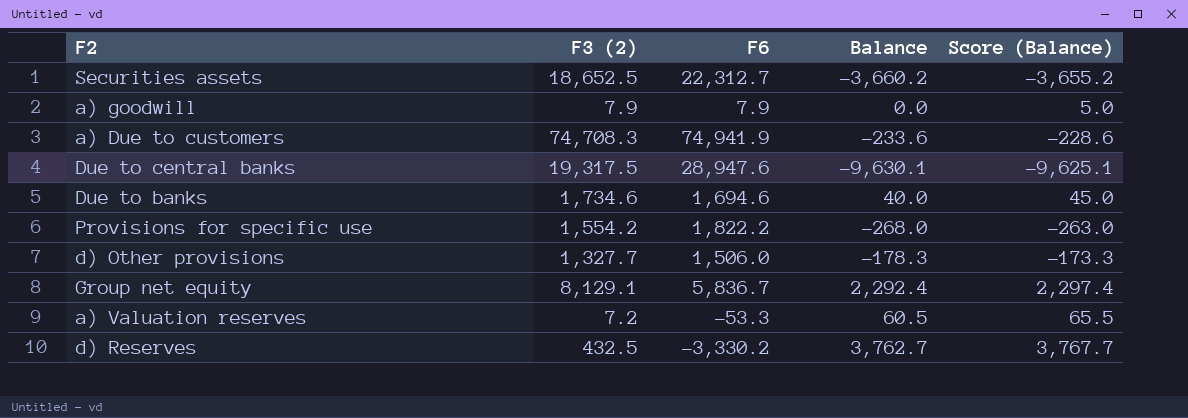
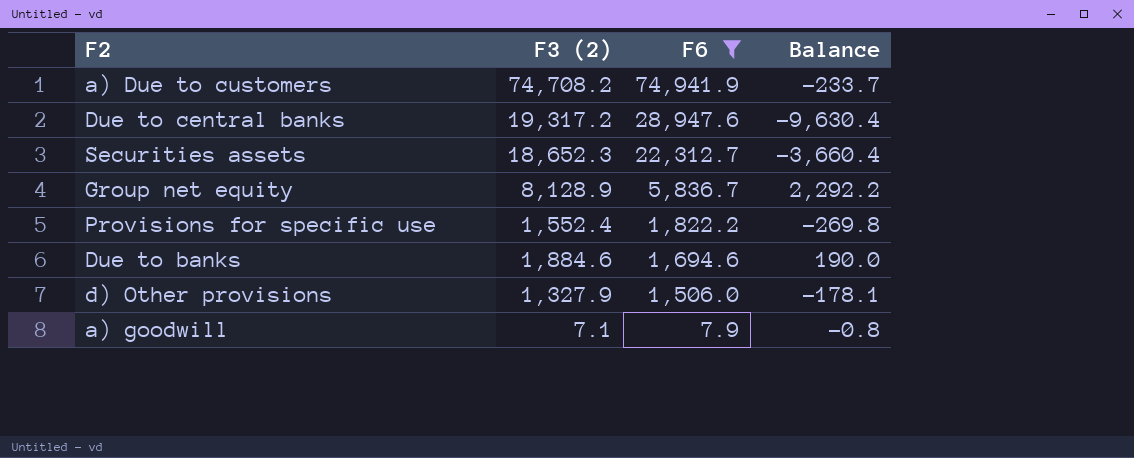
filter: none -> F6 >= 7.9
row order: none -> F6 descending
column Score (Balance) | formula: [Balance] + 5 -> none
a) Due to customers | F3 (2): 74,708.3 -> 74,708.2
a) Due to customers | Balance: -233.6 -> -233.7
Due to central banks | F3 (2): 19,317.5 -> 19,317.2
Due to central banks | Balance: -9,630.1 -> -9,630.4
Securities assets | F3 (2): 18,652.5 -> 18,652.3
Securities assets | Balance: -3,660.2 -> -3,660.4
Group net equity | F3 (2): 8,129.1 -> 8,128.9
Group net equity | Balance: 2,292.4 -> 2,292.2
Provisions for specific use | F3 (2): 1,554.2 -> 1,552.4
Provisions for specific use | Balance: -268.0 -> -269.8
Due to banks | F3 (2): 1,734.6 -> 1,884.6
Due to banks | Balance: 40.0 -> 190.0
d) Other provisions | F3 (2): 1,327.7 -> 1,327.9
d) Other provisions | Balance: -178.3 -> -178.1
a) goodwill | F3 (2): 7.9 -> 7.1
a) goodwill | Balance: 0.0 -> -0.8

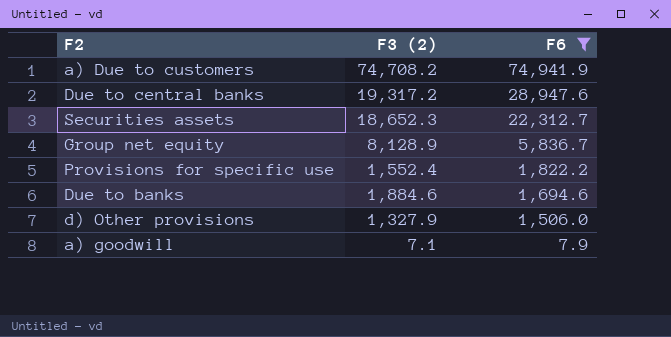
column Balance | formula: [F3 (2)] - [F6] -> none

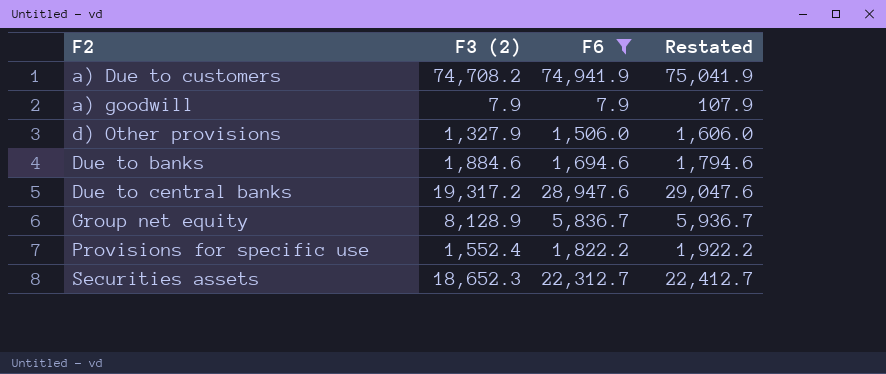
row order: F6 descending -> F2 ascending
column Restated | formula: none -> [F6] + 100
a) goodwill | F3 (2): 7.1 -> 7.9

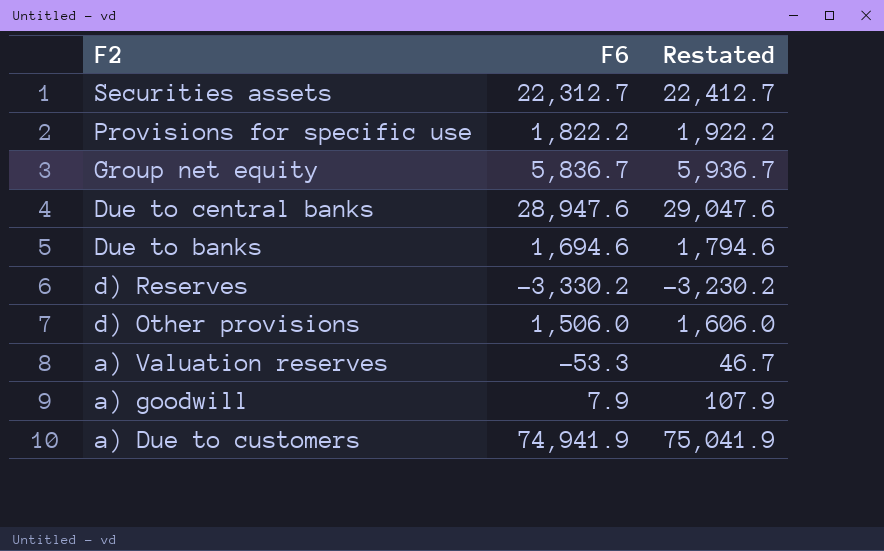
filter: F6 >= 7.9 -> none
row order: F2 ascending -> F2 descending
column F3 (2) | position: 2 -> none

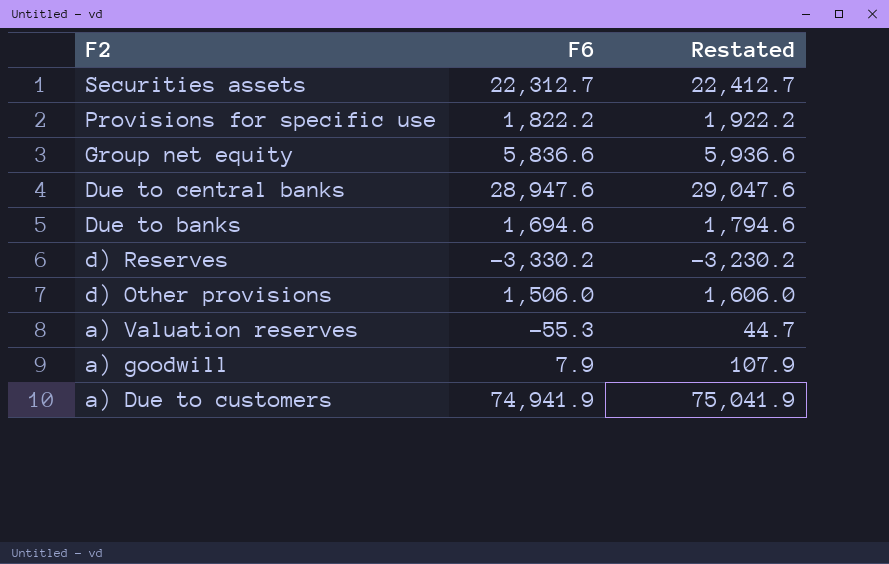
Group net equity | F6: 5,836.7 -> 5,836.6
Group net equity | Restated: 5,936.7 -> 5,936.6
a) Valuation reserves | F6: -53.3 -> -55.3
a) Valuation reserves | Restated: 46.7 -> 44.7

